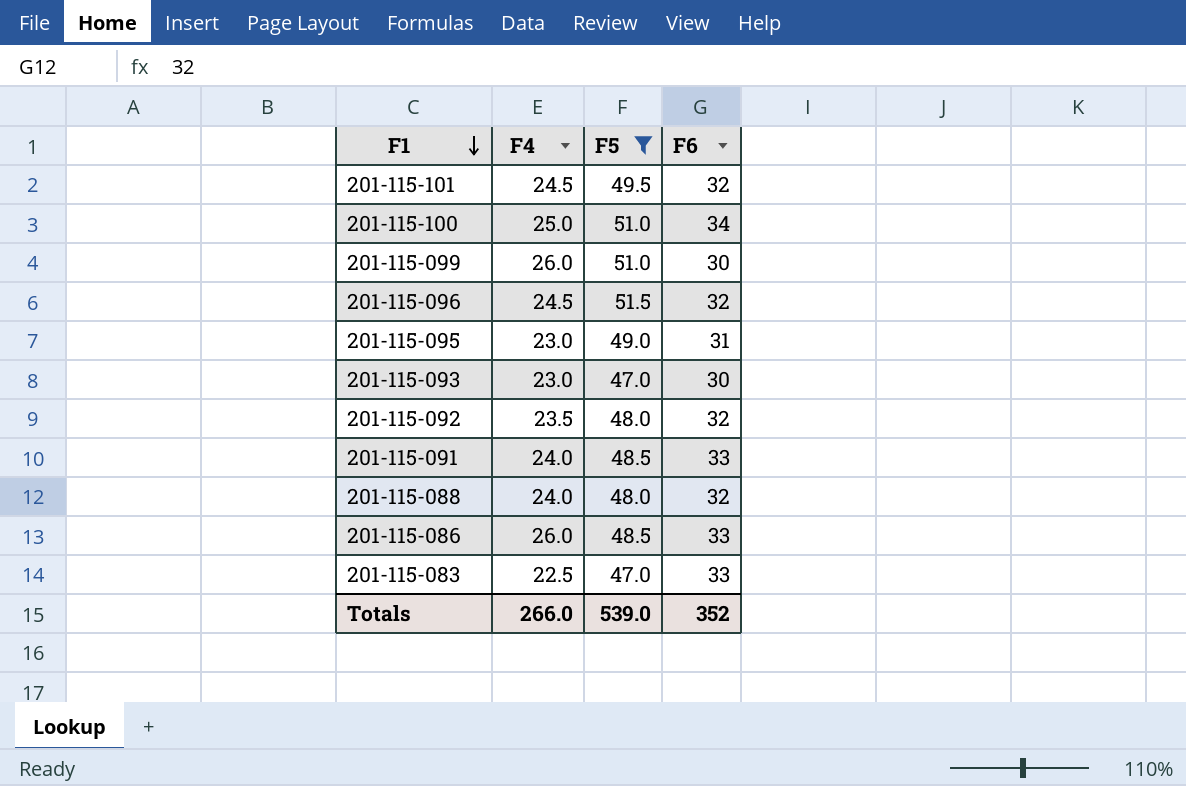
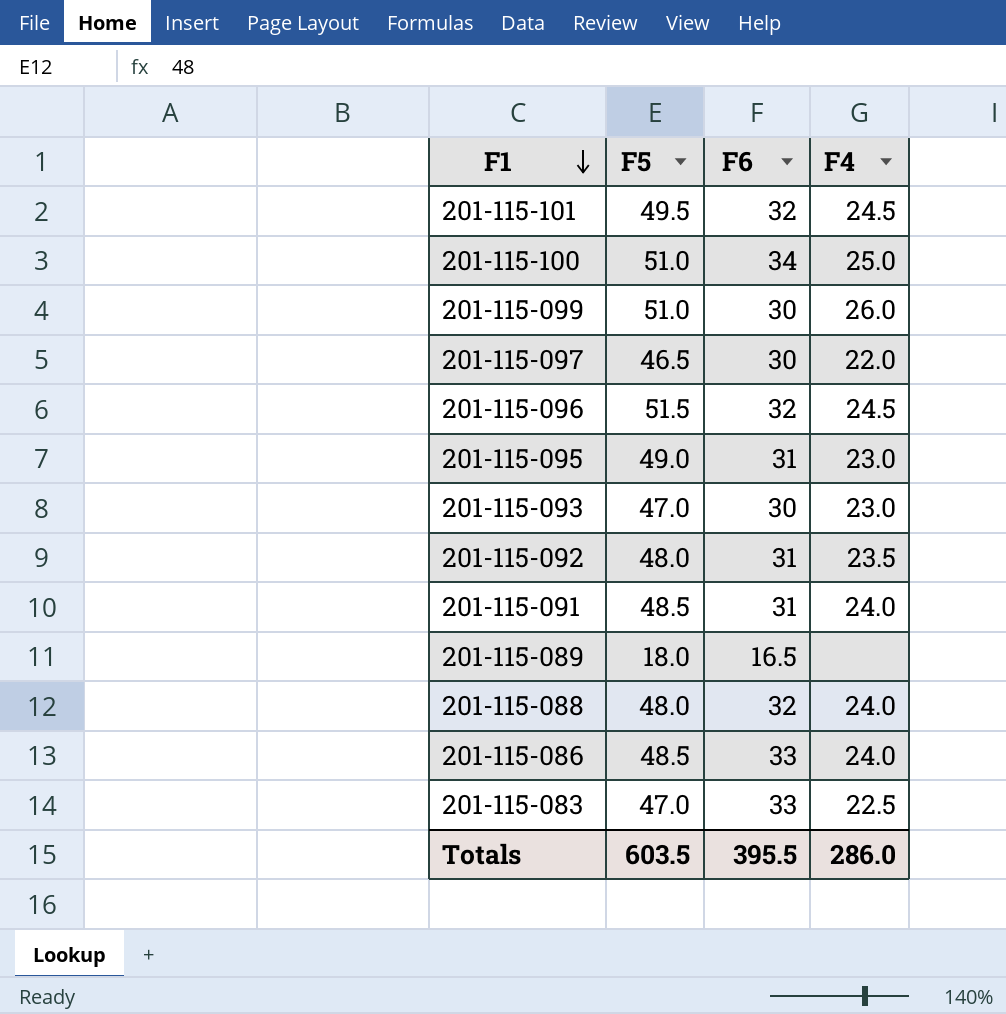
filter: F5 >= 47.0 -> none
column F4 | position: 2 -> 4
201-115-092 | F6: 32 -> 31
201-115-091 | F6: 33 -> 31
201-115-086 | F4: 26.0 -> 24.0
Totals | F5: 539.0 -> 603.5
Totals | F6: 352 -> 395.5
Totals | F4: 266.0 -> 286.0

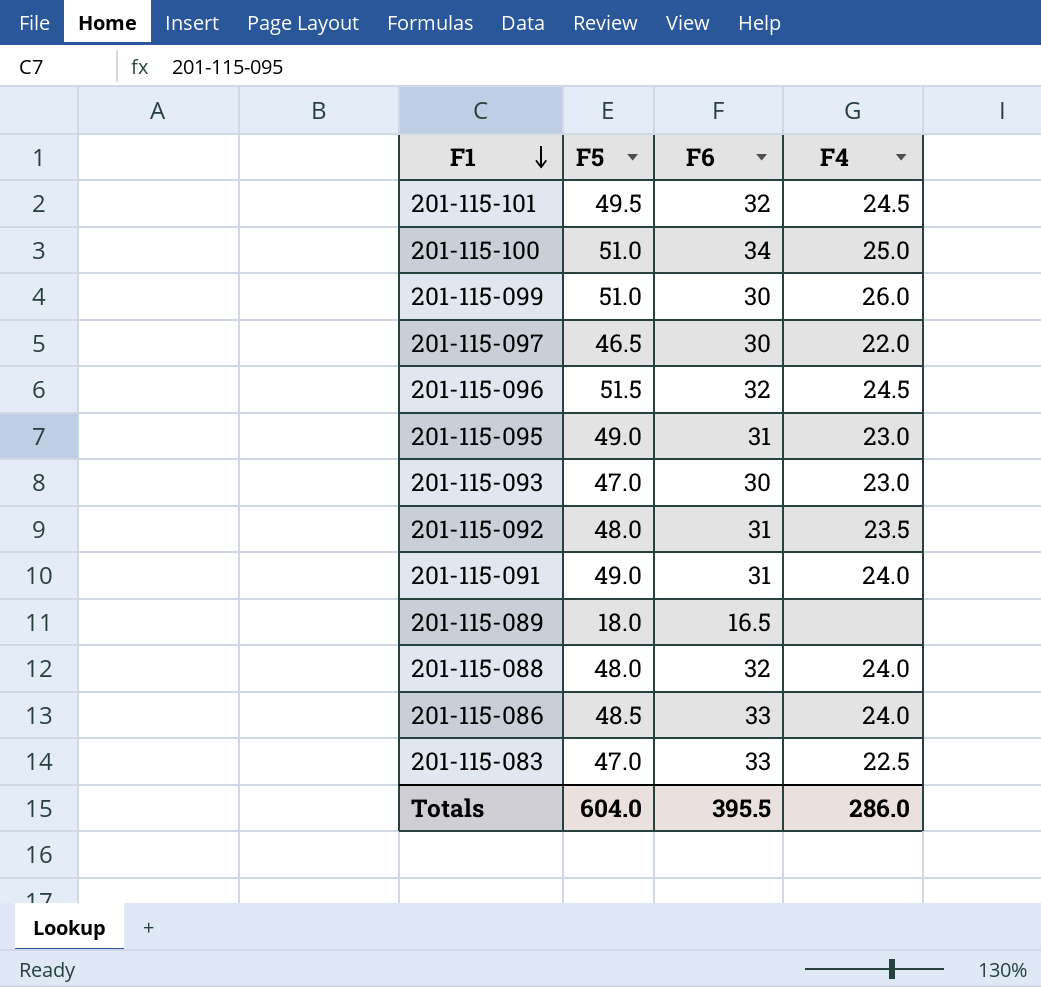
201-115-091 | F5: 48.5 -> 49.0
Totals | F5: 603.5 -> 604.0

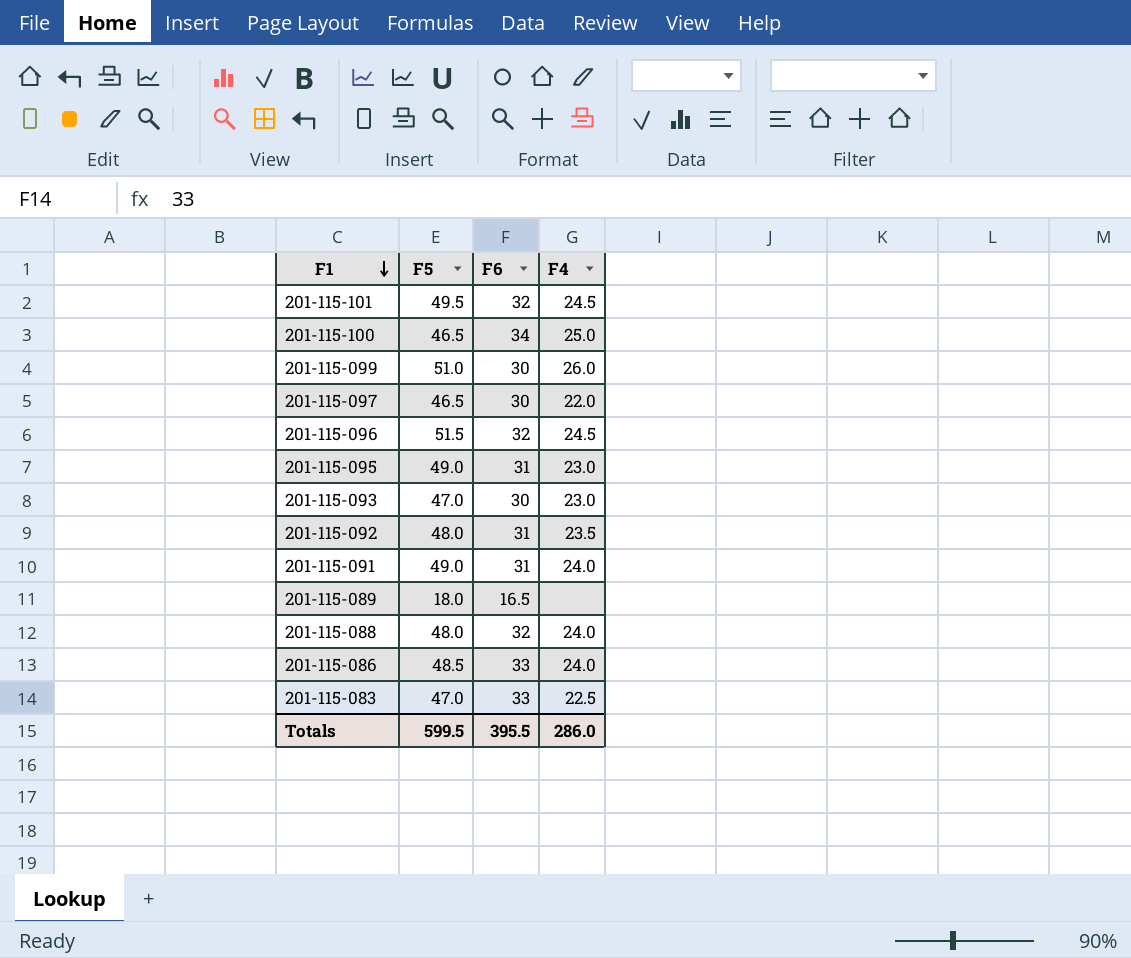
201-115-100 | F5: 51.0 -> 46.5
Totals | F5: 604.0 -> 599.5

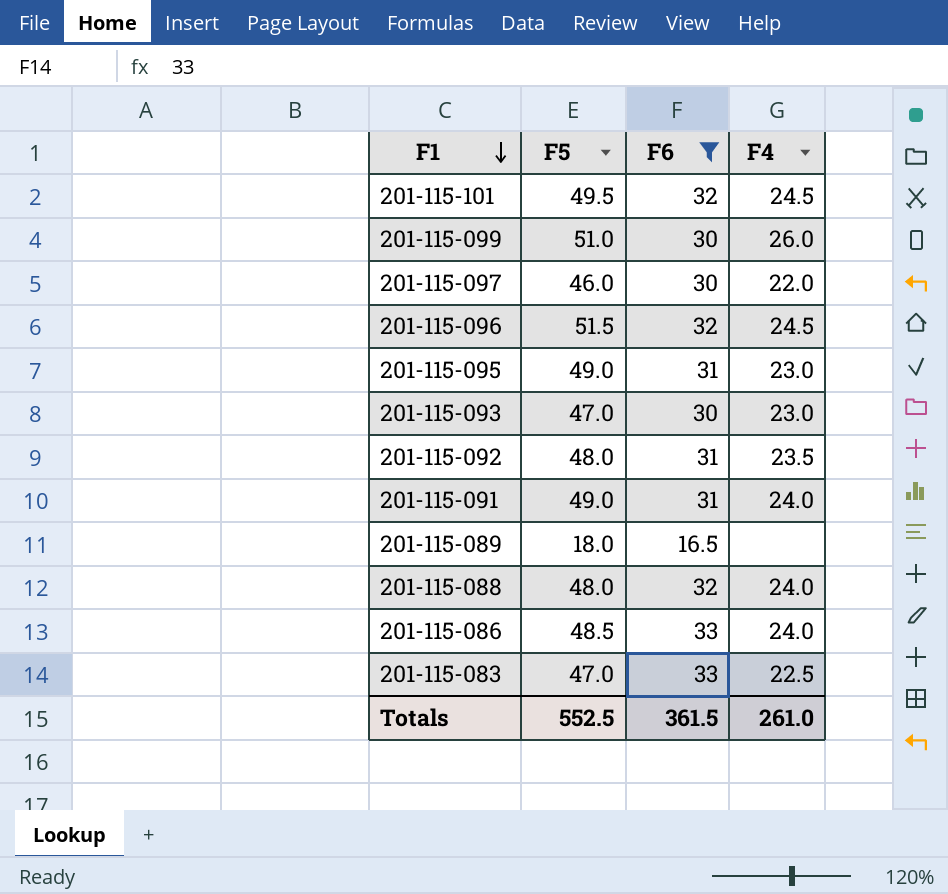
filter: none -> F6 != 34
201-115-097 | F5: 46.5 -> 46.0
Totals | F5: 599.5 -> 552.5
Totals | F6: 395.5 -> 361.5
Totals | F4: 286.0 -> 261.0

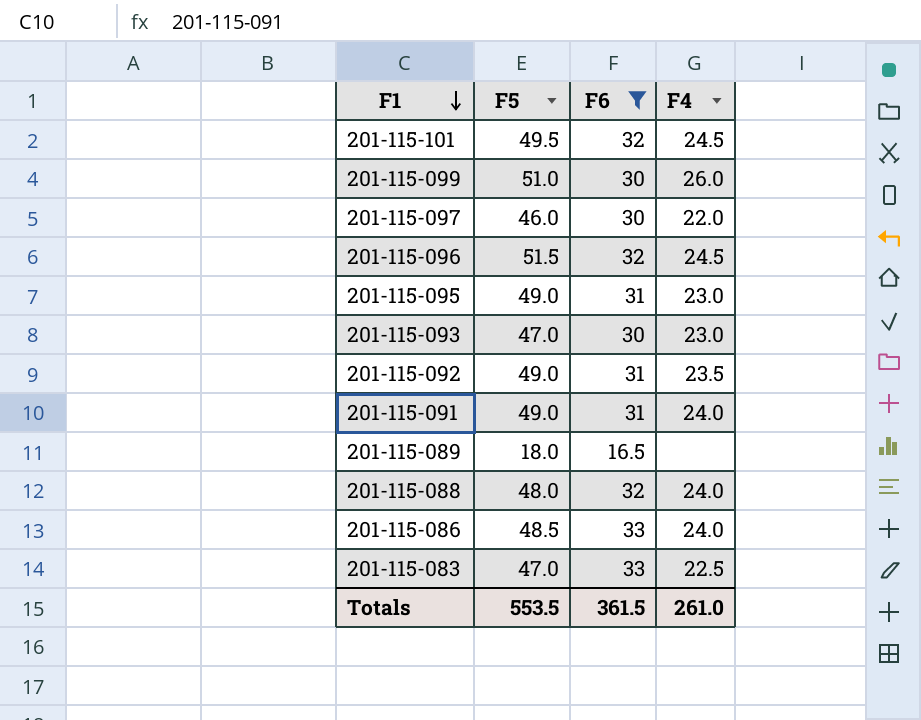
201-115-092 | F5: 48.0 -> 49.0
Totals | F5: 552.5 -> 553.5

